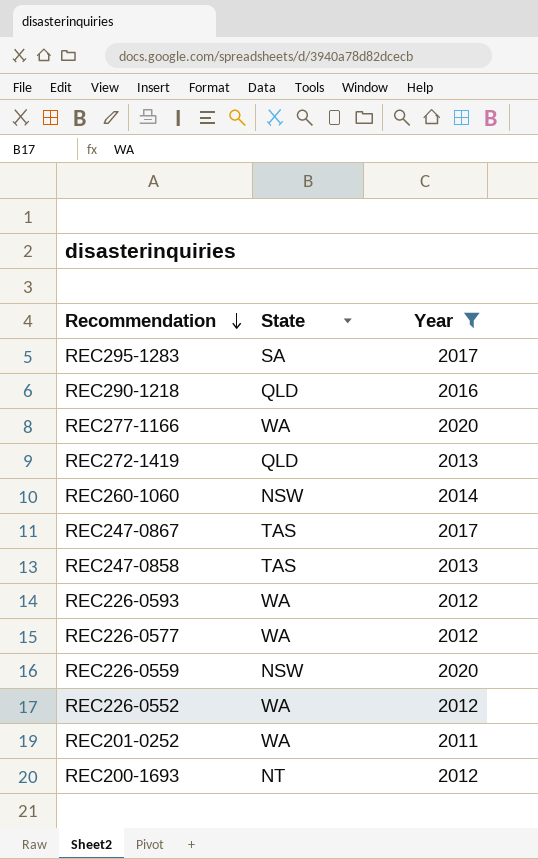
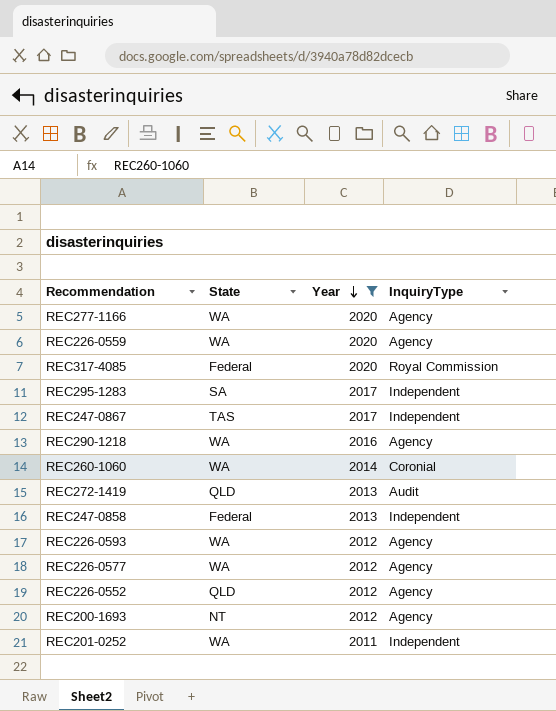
row order: Recommendation descending -> Year descending
column InquiryType | position: none -> 4
REC226-0559 | State: NSW -> WA
row REC317-4085: none -> Federal | 2020 | Royal Commission
REC290-1218 | State: QLD -> WA
REC260-1060 | State: NSW -> WA
REC247-0858 | State: TAS -> Federal
REC226-0552 | State: WA -> QLD

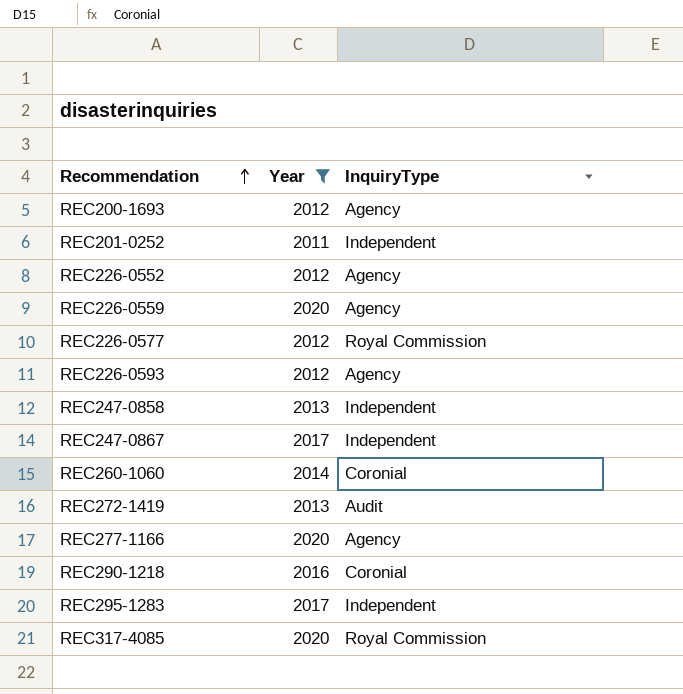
row order: Year descending -> Recommendation ascending
column State | position: 2 -> none
REC226-0577 | InquiryType: Agency -> Royal Commission
REC290-1218 | InquiryType: Agency -> Coronial

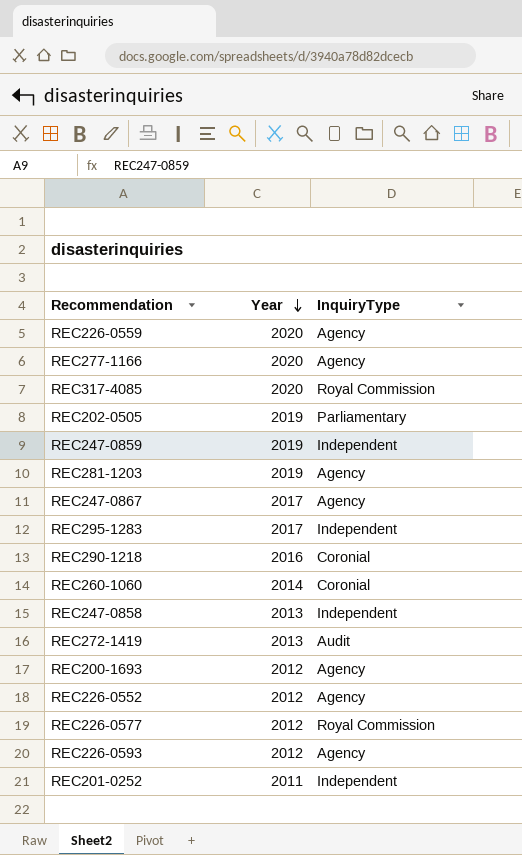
filter: Year != 2019 -> none
row order: Recommendation ascending -> Year descending
REC247-0867 | InquiryType: Independent -> Agency

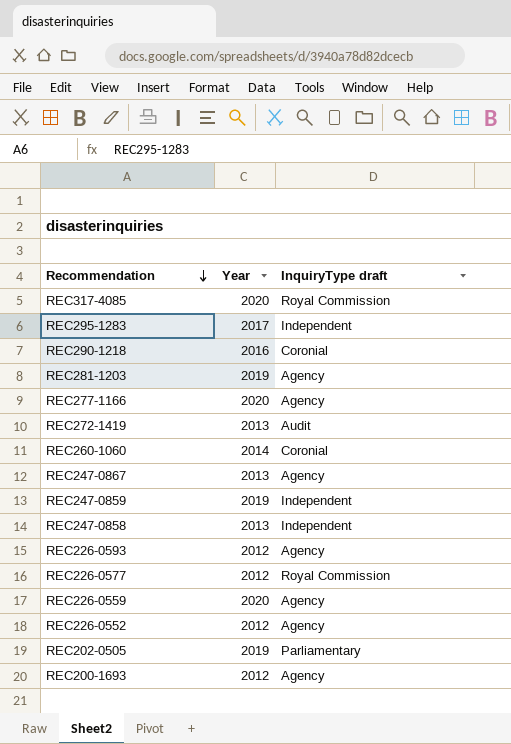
row order: Year descending -> Recommendation descending
column name: InquiryType -> InquiryType draft
row REC201-0252: 2011 | Independent -> none
REC247-0867 | Year: 2017 -> 2013

